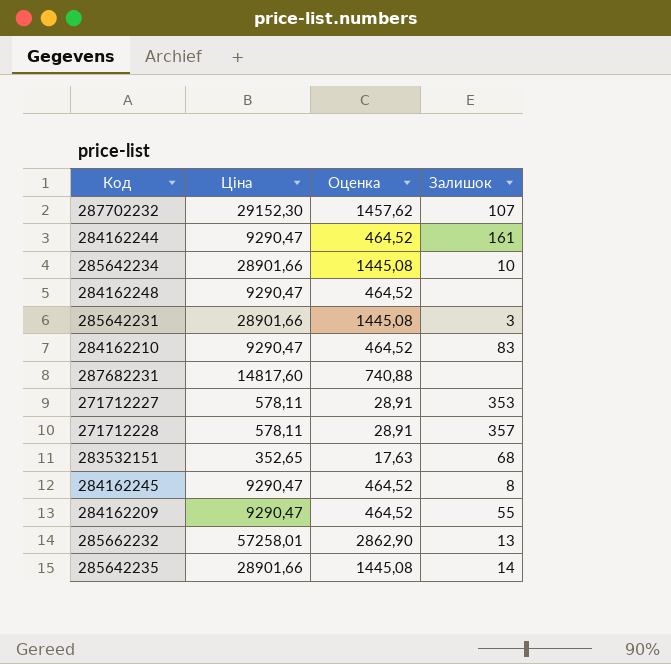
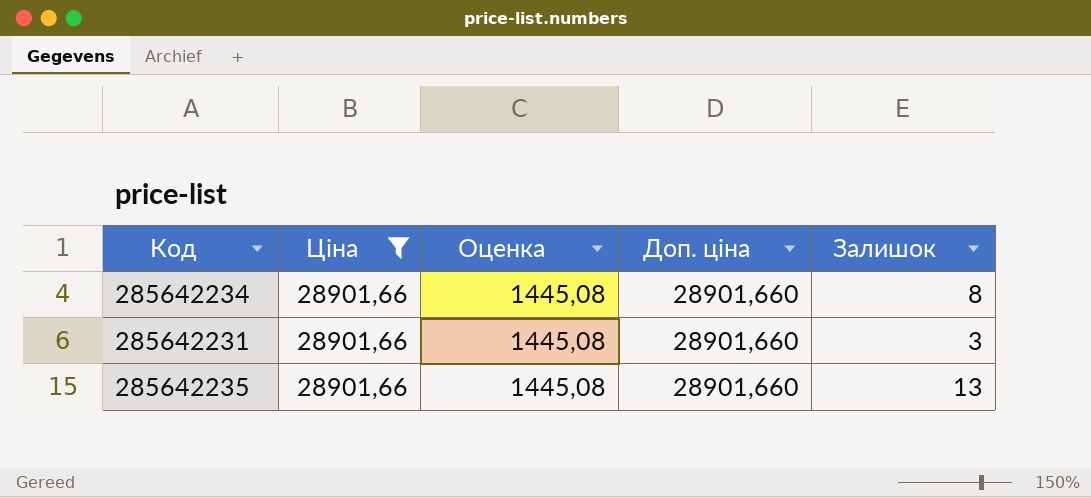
filter: none -> Ціна = 28901,66
column Доп. ціна | position: none -> 4
285642234 | Залишок: 10 -> 8
285642235 | Залишок: 14 -> 13

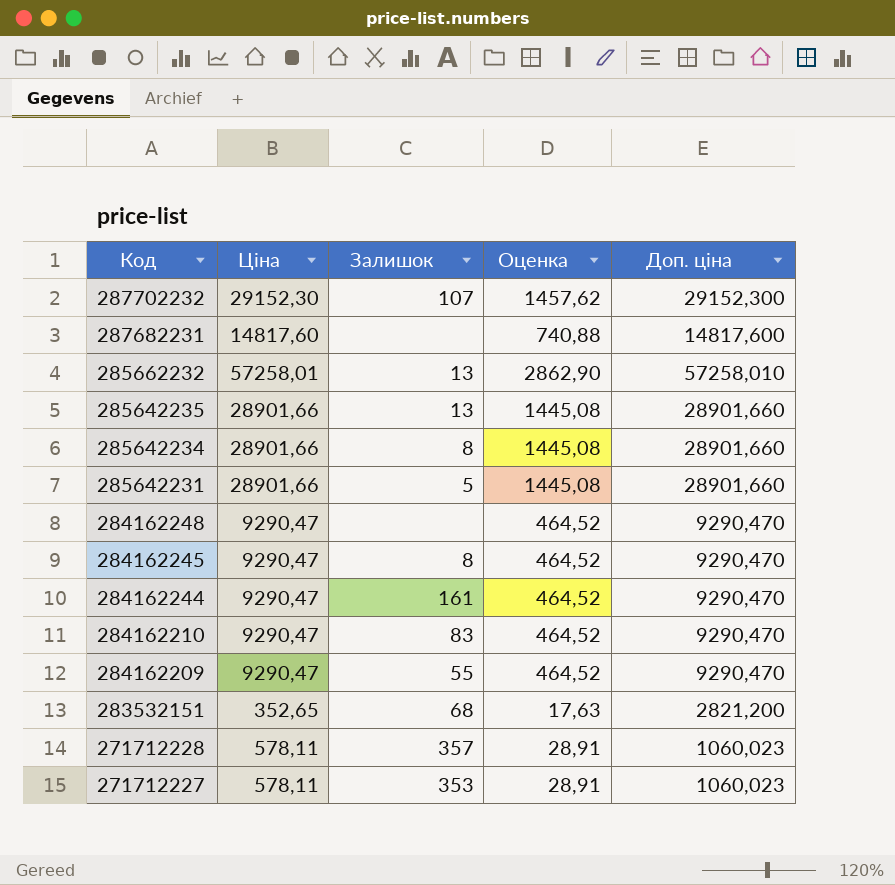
filter: Ціна = 28901,66 -> none
row order: none -> Код descending
column Залишок | position: 5 -> 3
285642231 | Залишок: 3 -> 5

